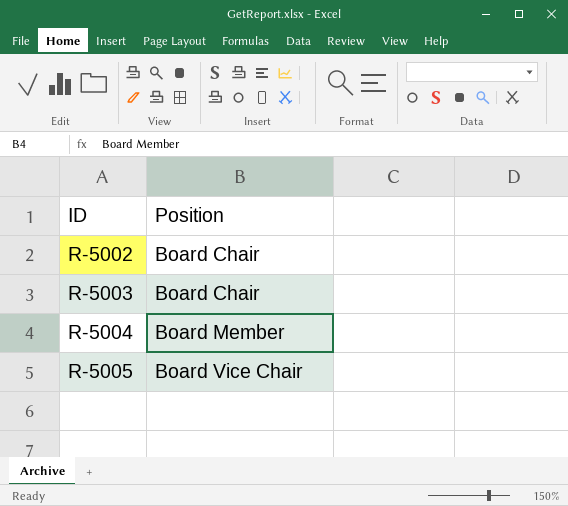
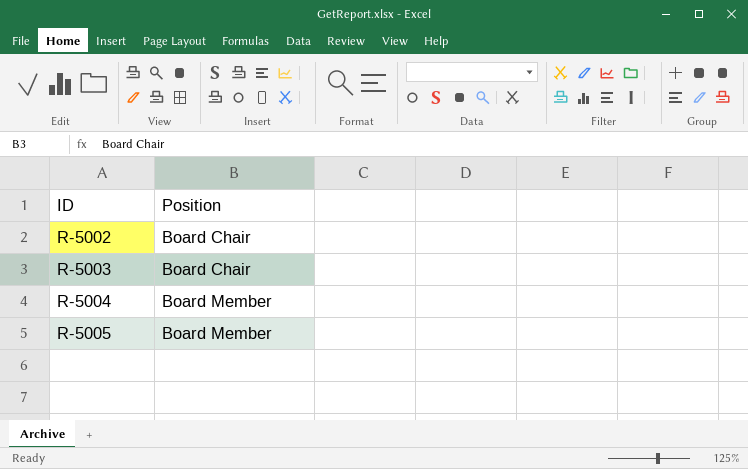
R-5005 | Position: Board Vice Chair -> Board Member

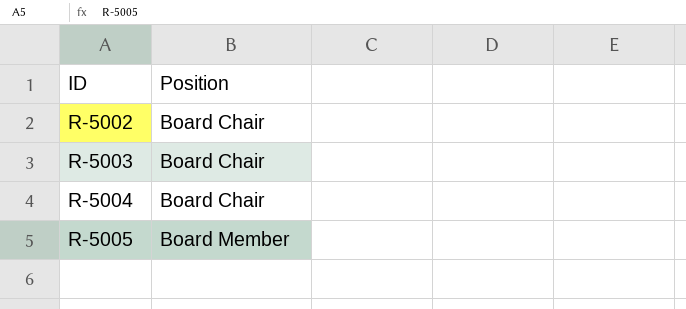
R-5004 | Position: Board Member -> Board Chair

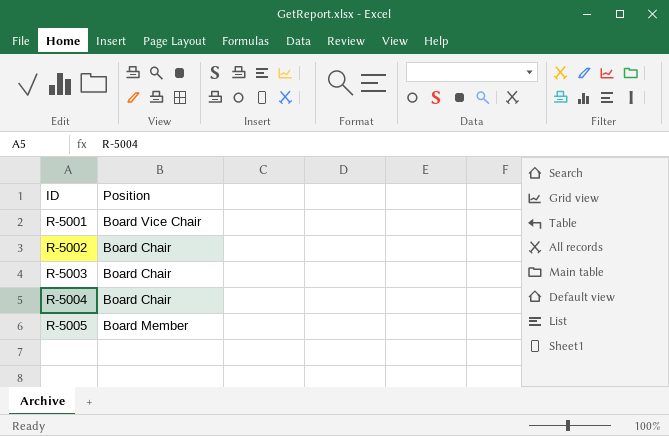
row R-5001: none -> Board Vice Chair

